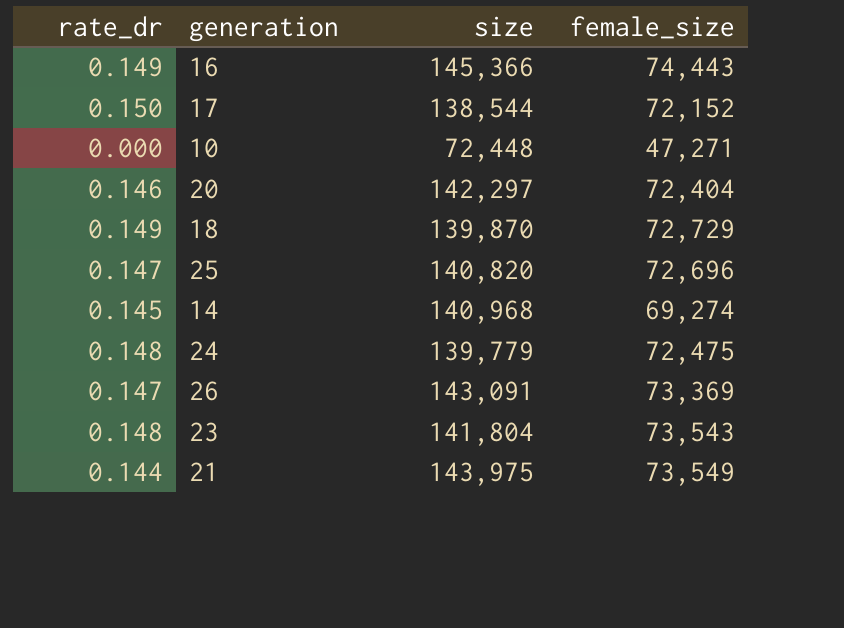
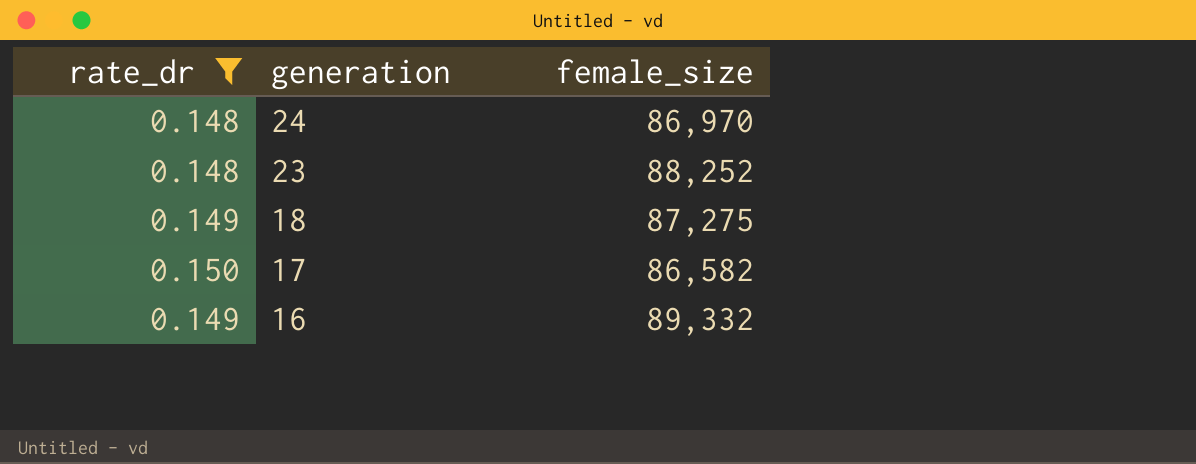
filter: none -> rate_dr >= 0.148
row order: none -> generation descending
column size | position: 3 -> none
24 | female_size: 72,475 -> 86,970
23 | female_size: 73,543 -> 88,252
18 | female_size: 72,729 -> 87,275
17 | female_size: 72,152 -> 86,582
16 | female_size: 74,443 -> 89,332

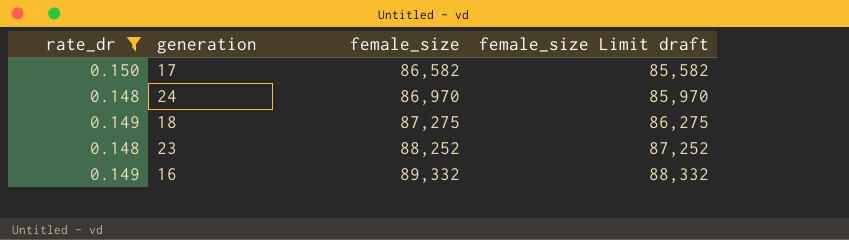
row order: generation descending -> female_size ascending
column female_size Limit draft | formula: none -> [female_size] - 1000

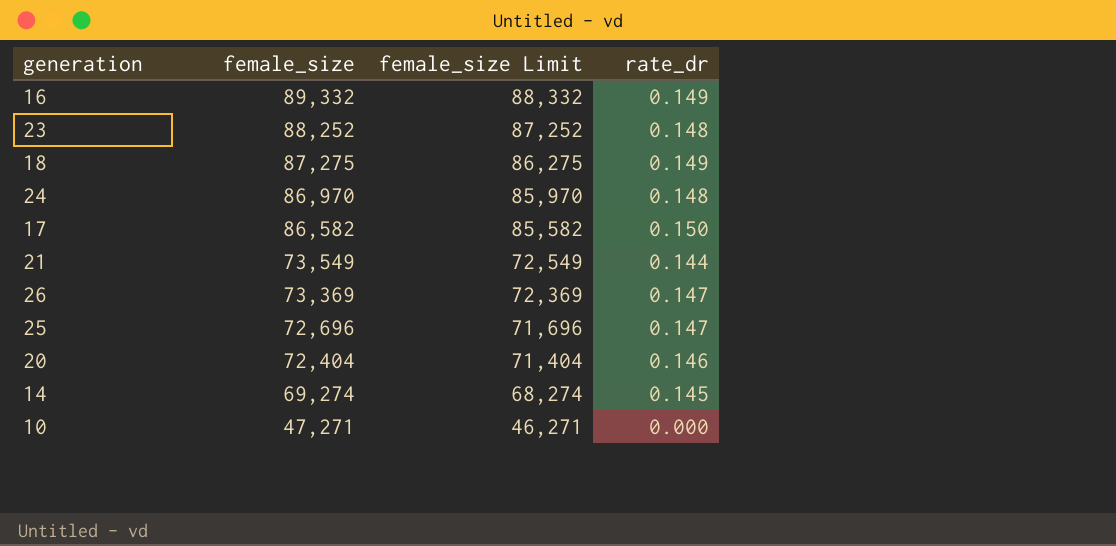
filter: rate_dr >= 0.148 -> none
row order: female_size ascending -> female_size descending
column name: female_size Limit draft -> female_size Limit
column rate_dr | position: 1 -> 4

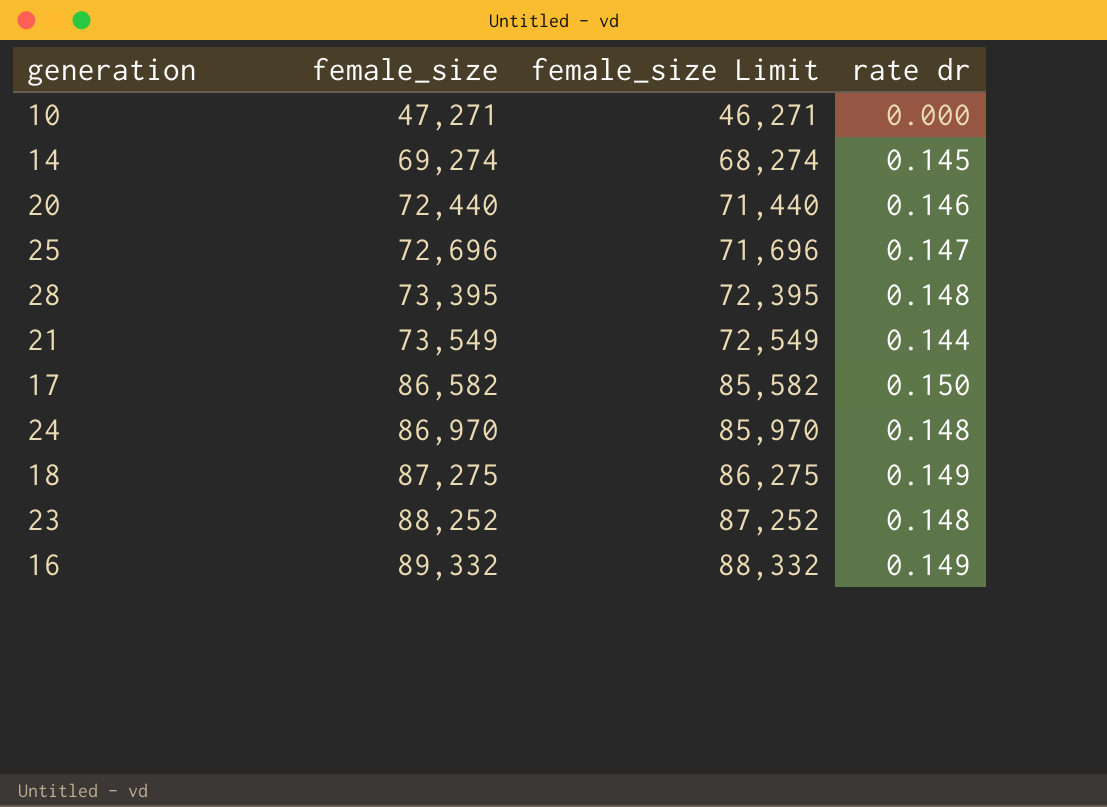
row order: female_size descending -> female_size ascending
column name: rate_dr -> rate dr
row 26: 73,369 | 72,369 | 0.147 -> none
20 | female_size: 72,404 -> 72,440
20 | female_size Limit: 71,404 -> 71,440
row 28: none -> 73,395 | 72,395 | 0.148

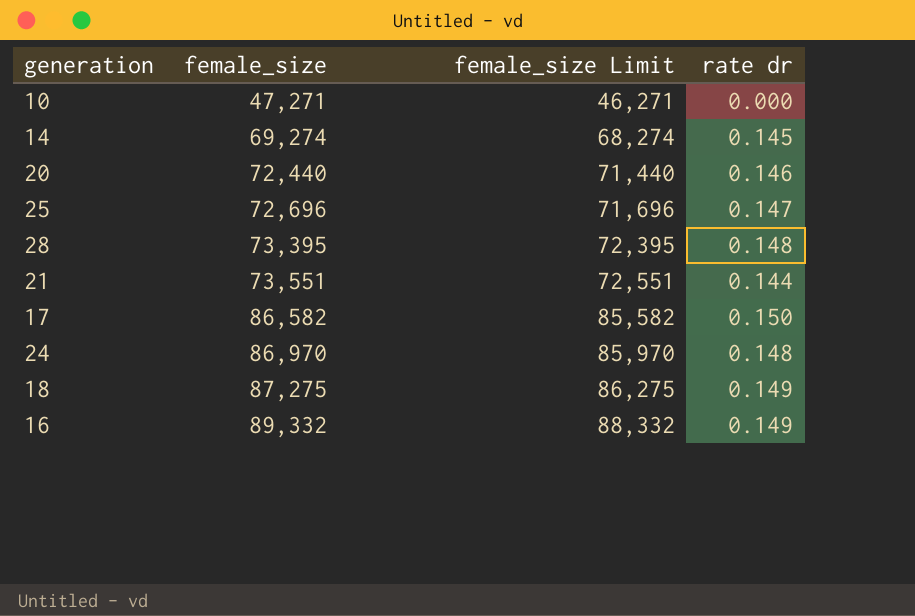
row 23: 88,252 | 87,252 | 0.148 -> none
21 | female_size: 73,549 -> 73,551
21 | female_size Limit: 72,549 -> 72,551

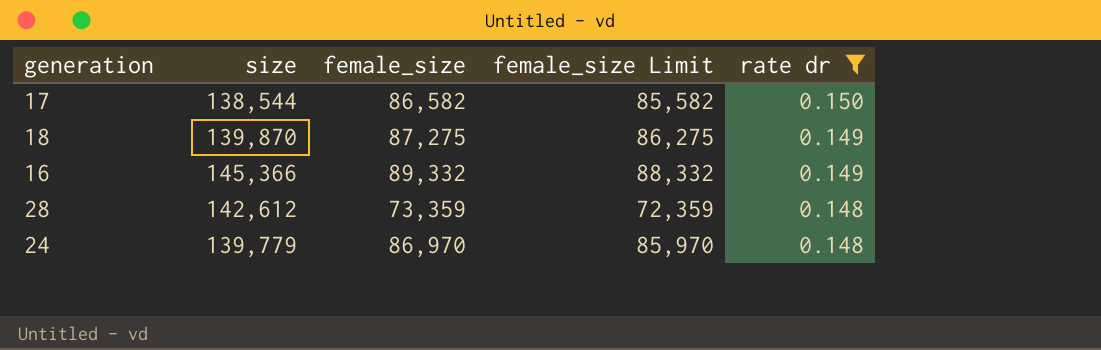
filter: none -> rate dr >= 0.148
row order: female_size ascending -> rate dr descending
column size | position: none -> 2
28 | female_size: 73,395 -> 73,359
28 | female_size Limit: 72,395 -> 72,359

